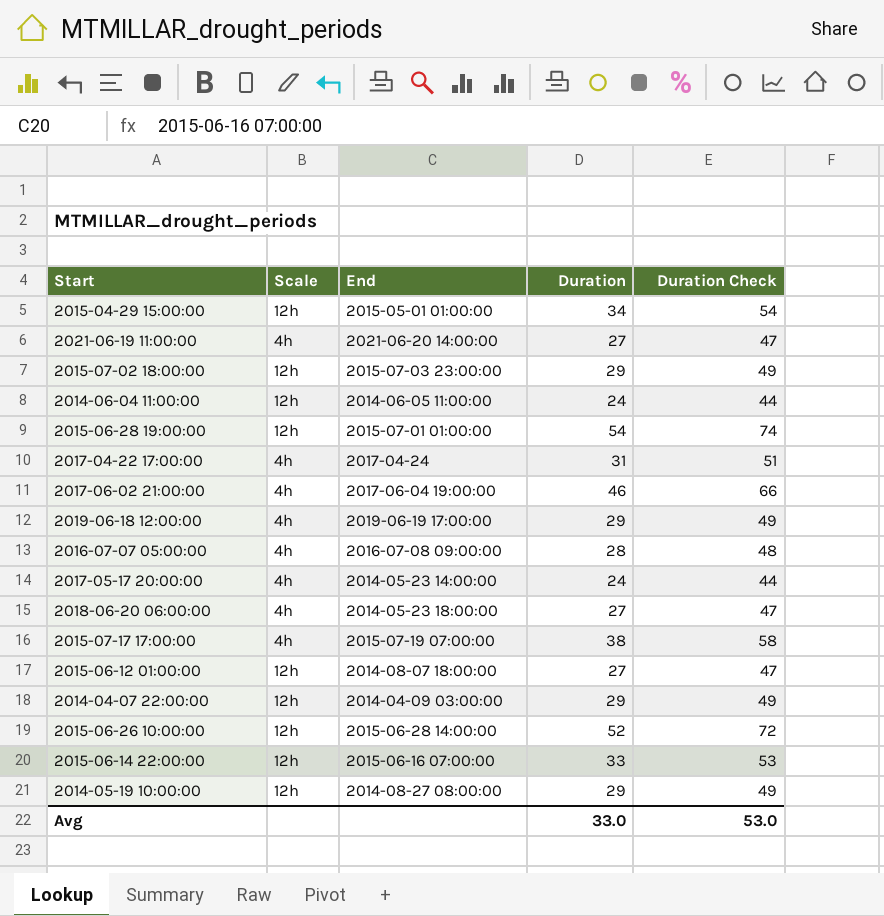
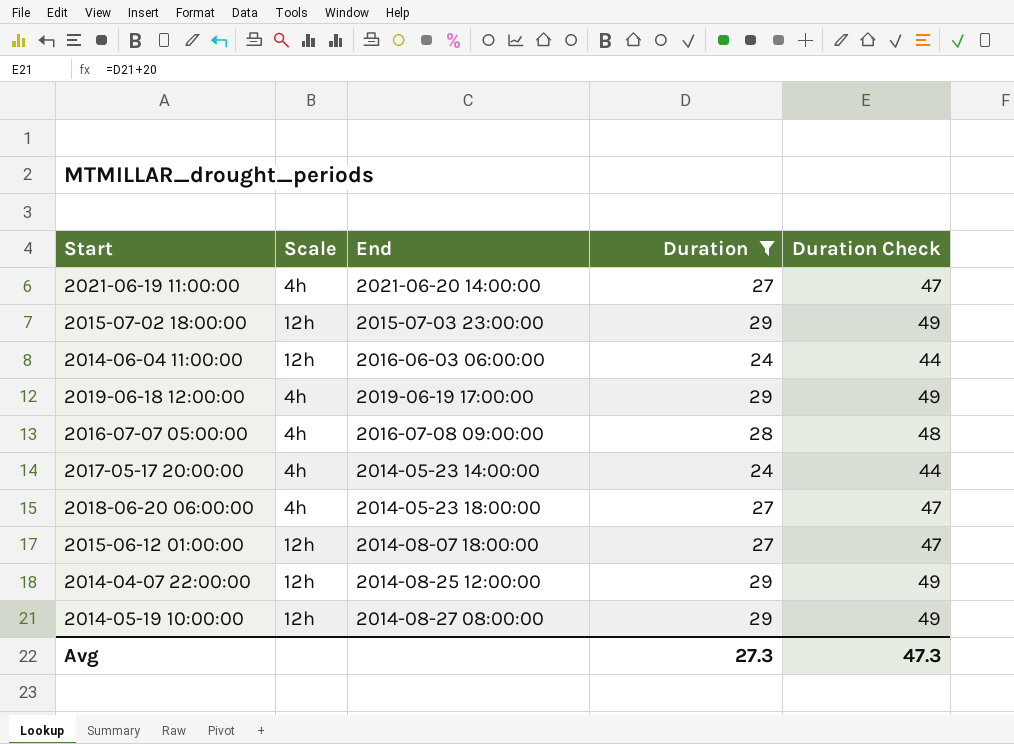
filter: none -> Duration <= 29
2014-06-04 11:00:00 | End: 2014-06-05 11:00:00 -> 2016-06-03 06:00:00
2014-04-07 22:00:00 | End: 2014-04-09 03:00:00 -> 2014-08-25 12:00:00
Avg | Duration: 33.0 -> 27.3
Avg | Duration Check: 53.0 -> 47.3

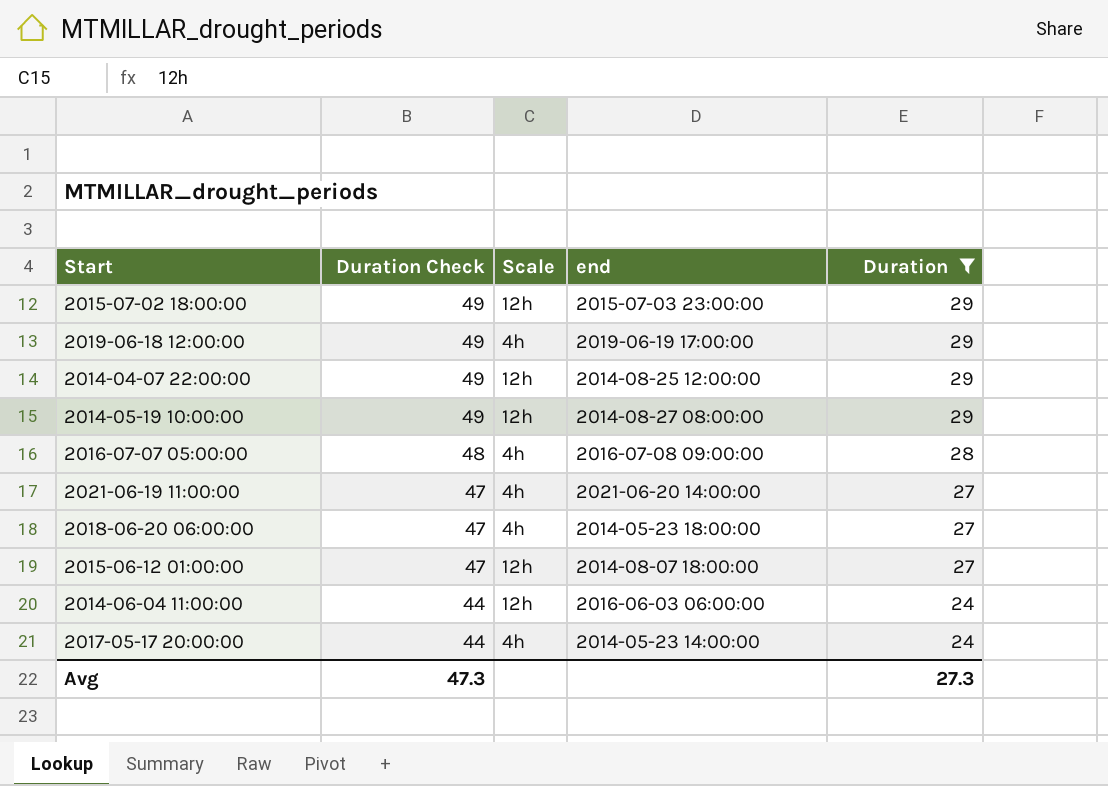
row order: none -> Duration Check descending
column Duration Check | position: 5 -> 2
column name: End -> end

